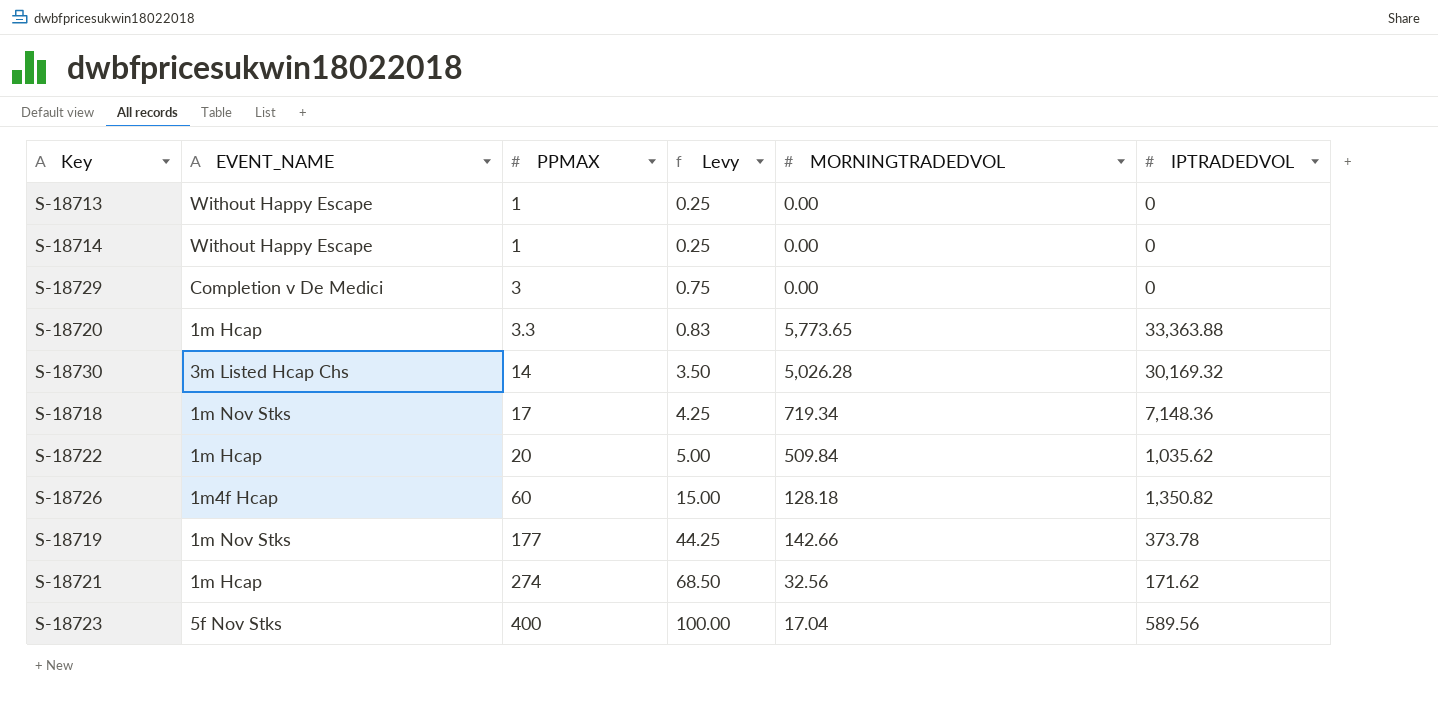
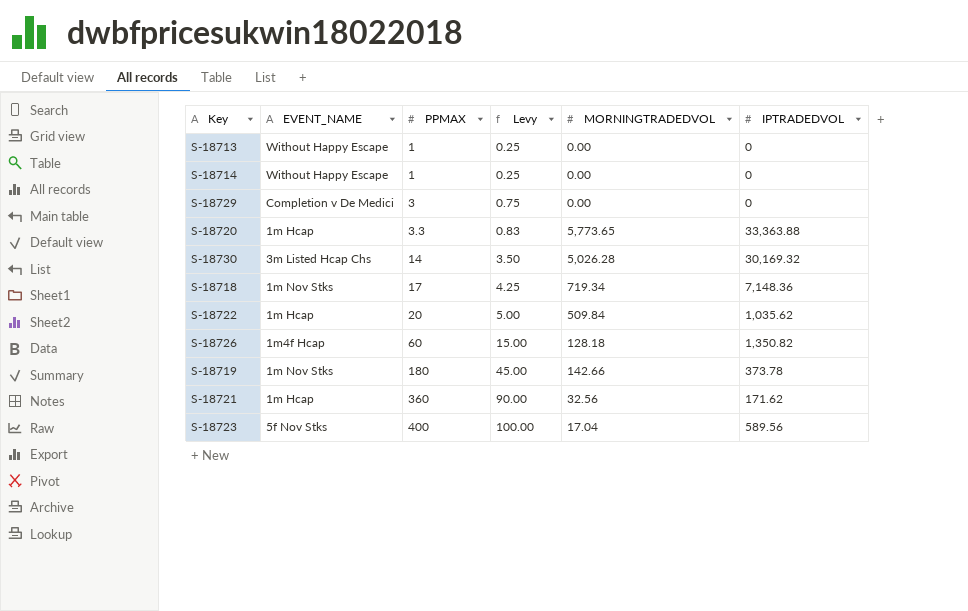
S-18719 | PPMAX: 177 -> 180
S-18719 | Levy: 44.25 -> 45.00
S-18721 | PPMAX: 274 -> 360
S-18721 | Levy: 68.50 -> 90.00

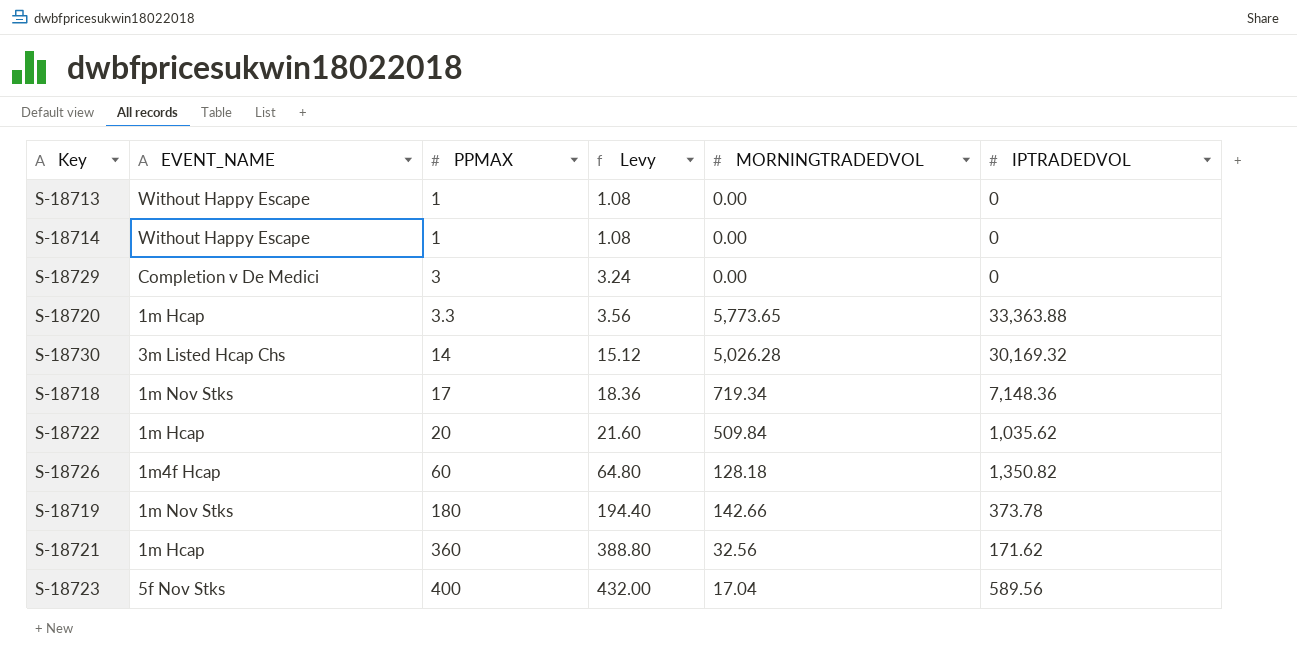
column Levy | formula: [PPMAX] * 0.25 -> [PPMAX] * 1.08

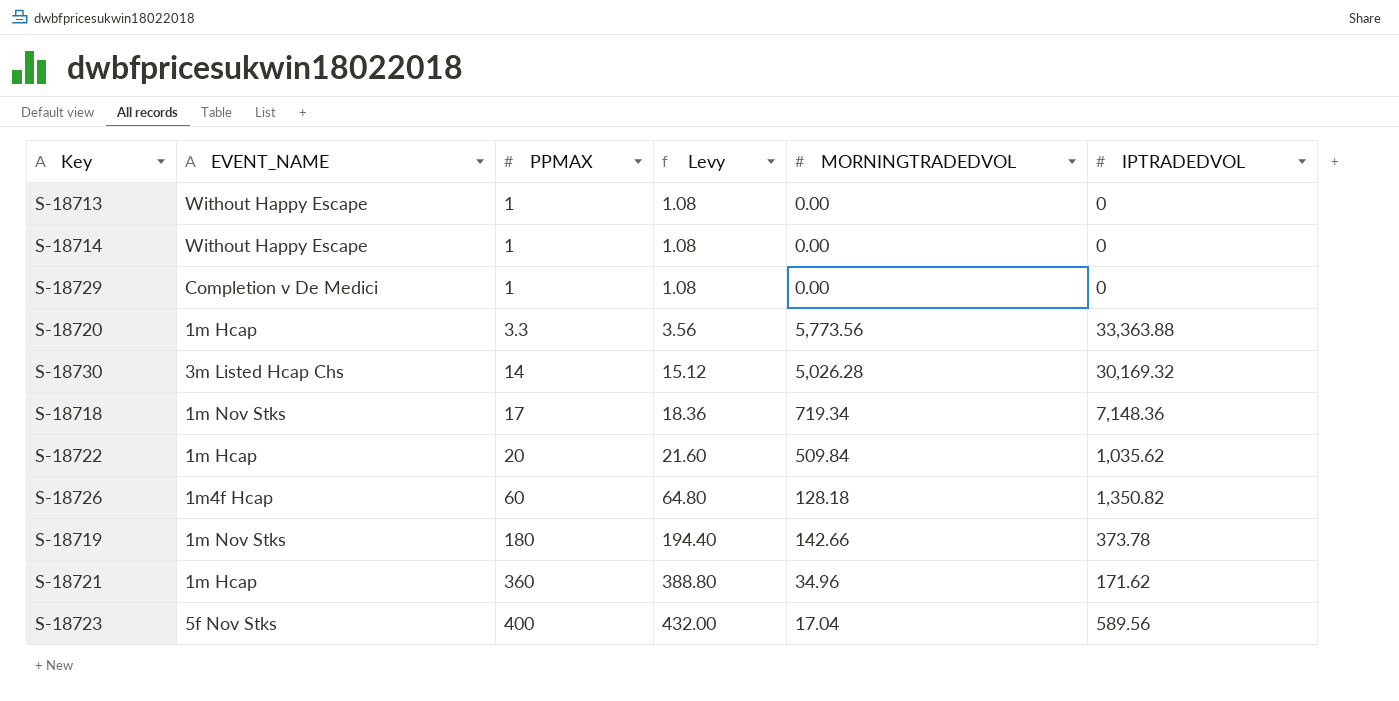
S-18729 | PPMAX: 3 -> 1
S-18729 | Levy: 3.24 -> 1.08
S-18720 | MORNINGTRADEDVOL: 5,773.65 -> 5,773.56
S-18721 | MORNINGTRADEDVOL: 32.56 -> 34.96

